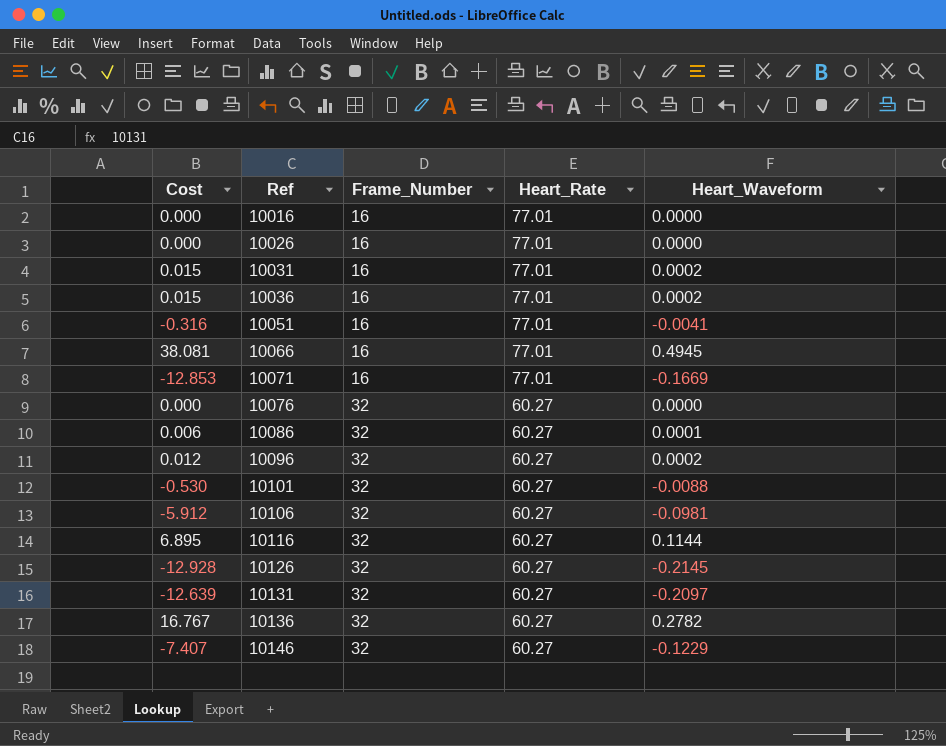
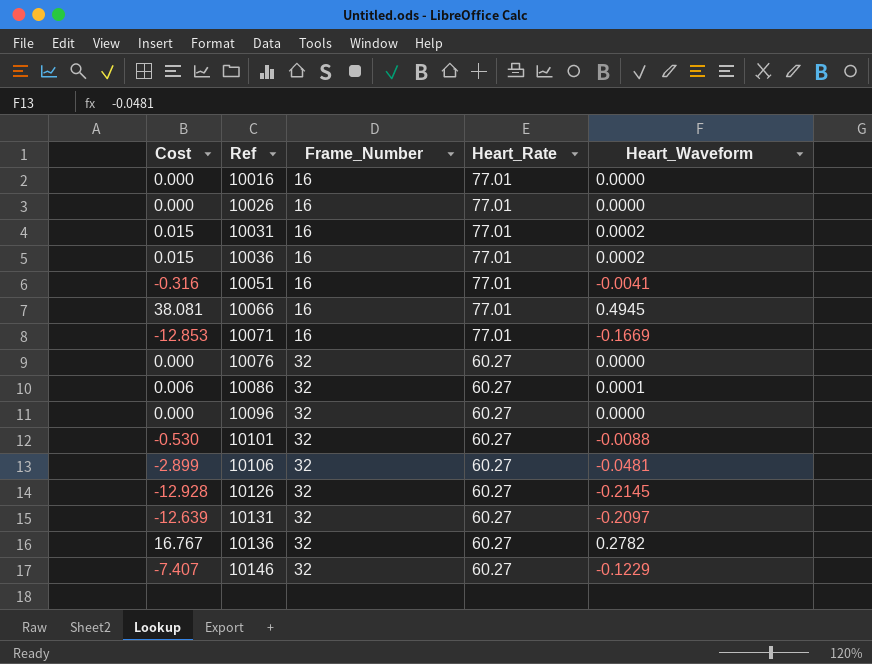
row 10116: 6.895 | 32 | 60.27 | 0.1144 -> none
10096 | Cost: 0.012 -> 0.000
10096 | Heart_Waveform: 0.0002 -> 0.0000
10106 | Cost: -5.912 -> -2.899
10106 | Heart_Waveform: -0.0981 -> -0.0481

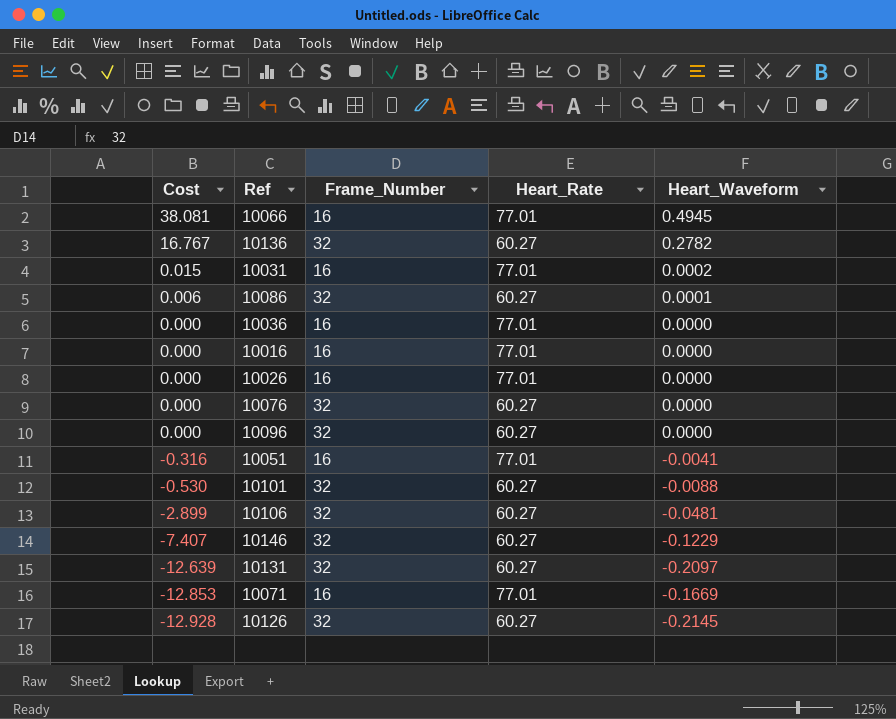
row order: Ref ascending -> Cost descending
10036 | Cost: 0.015 -> 0.000
10036 | Heart_Waveform: 0.0002 -> 0.0000

